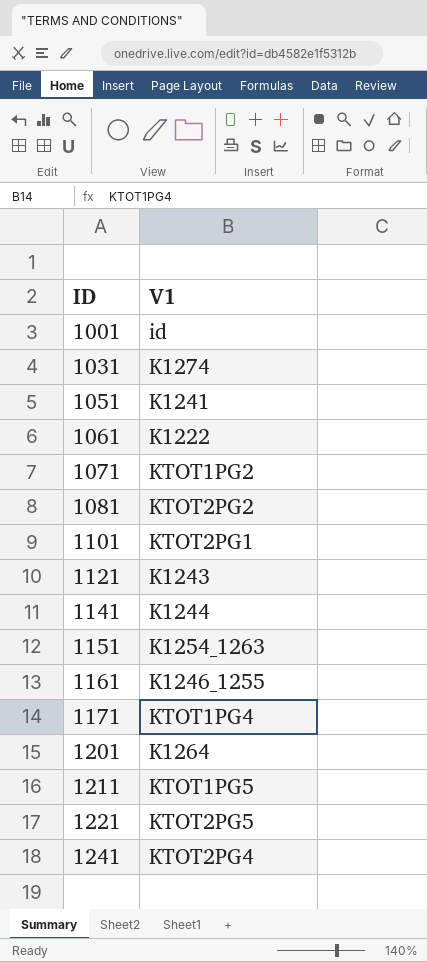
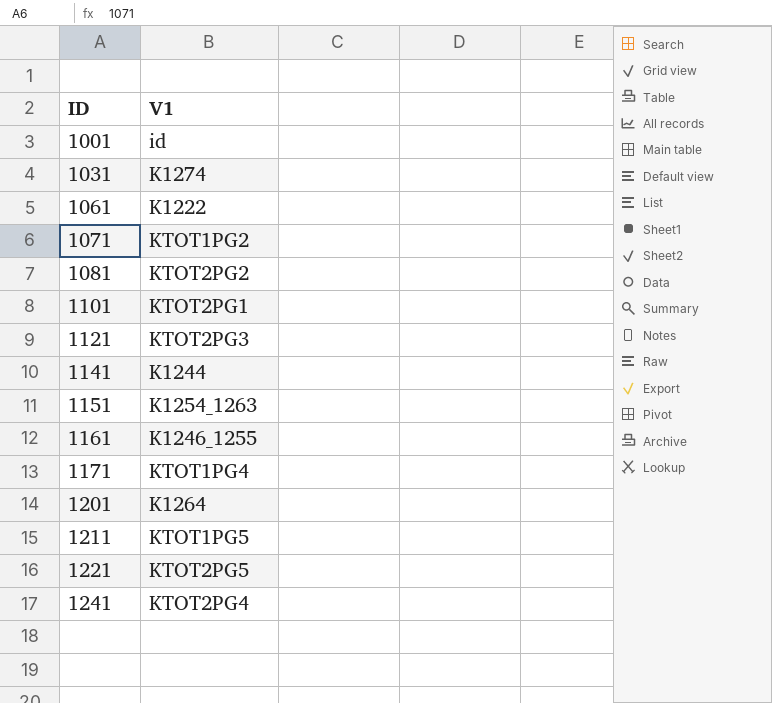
row 1051: K1241 -> none
1121 | V1: K1243 -> KTOT2PG3

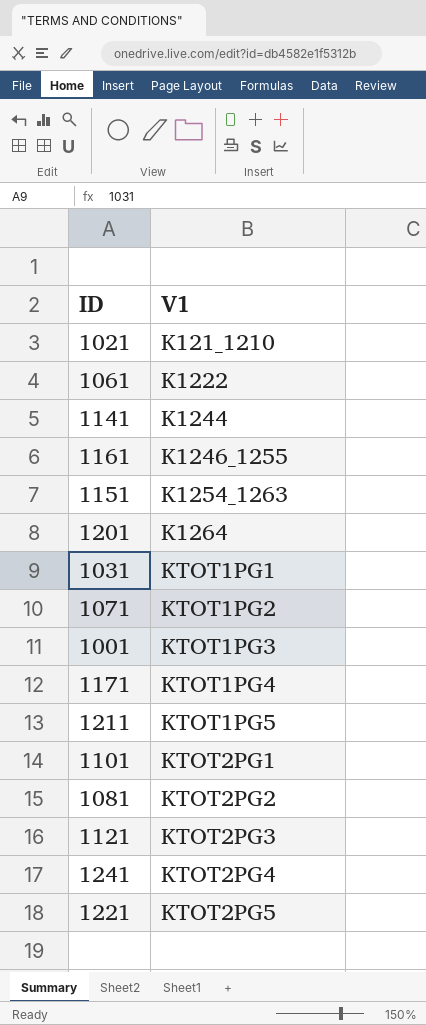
row order: ID ascending -> V1 ascending
row 1021: none -> K121_1210
1031 | V1: K1274 -> KTOT1PG1
1001 | V1: id -> KTOT1PG3

